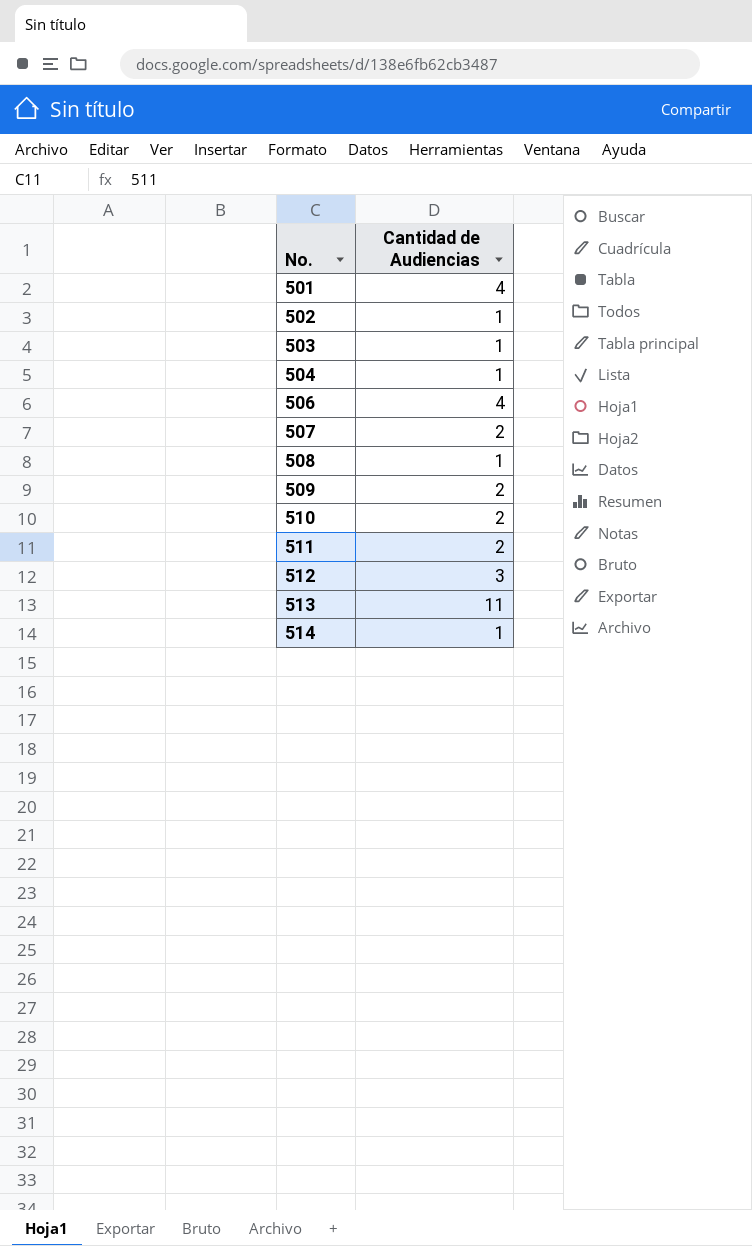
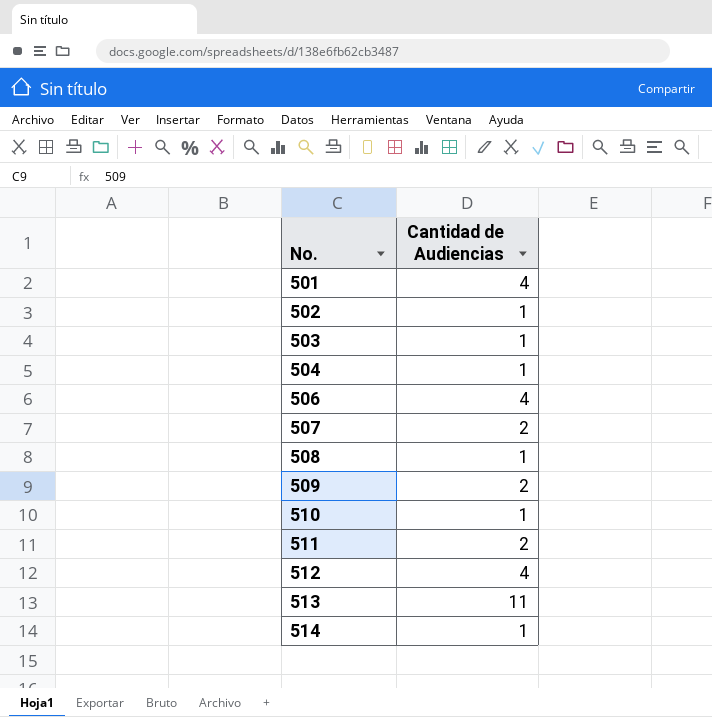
510 | Cantidad de Audiencias: 2 -> 1
512 | Cantidad de Audiencias: 3 -> 4

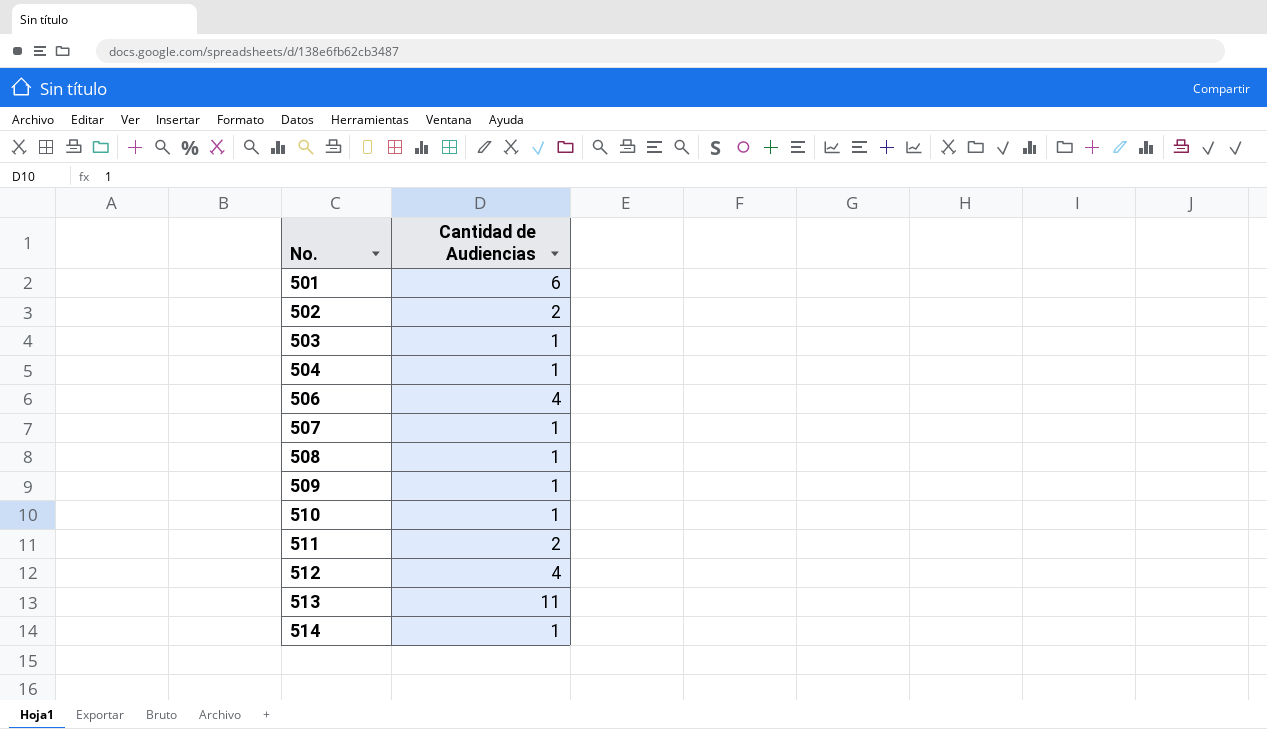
501 | Cantidad de Audiencias: 4 -> 6
502 | Cantidad de Audiencias: 1 -> 2
507 | Cantidad de Audiencias: 2 -> 1
509 | Cantidad de Audiencias: 2 -> 1

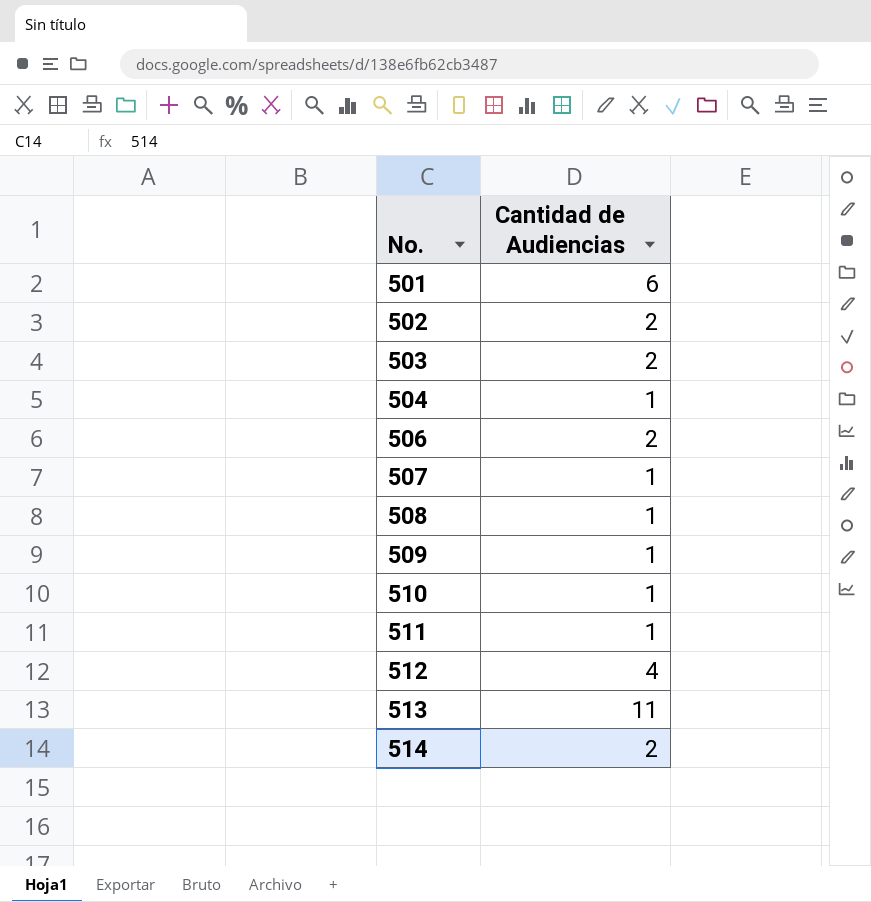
503 | Cantidad de Audiencias: 1 -> 2
506 | Cantidad de Audiencias: 4 -> 2
511 | Cantidad de Audiencias: 2 -> 1
514 | Cantidad de Audiencias: 1 -> 2

